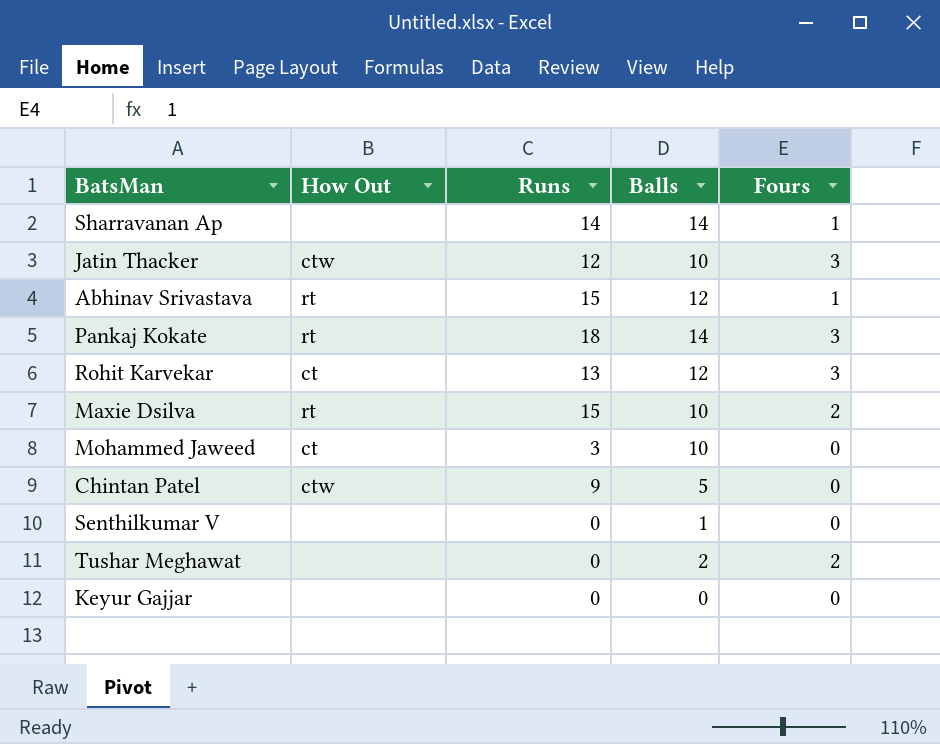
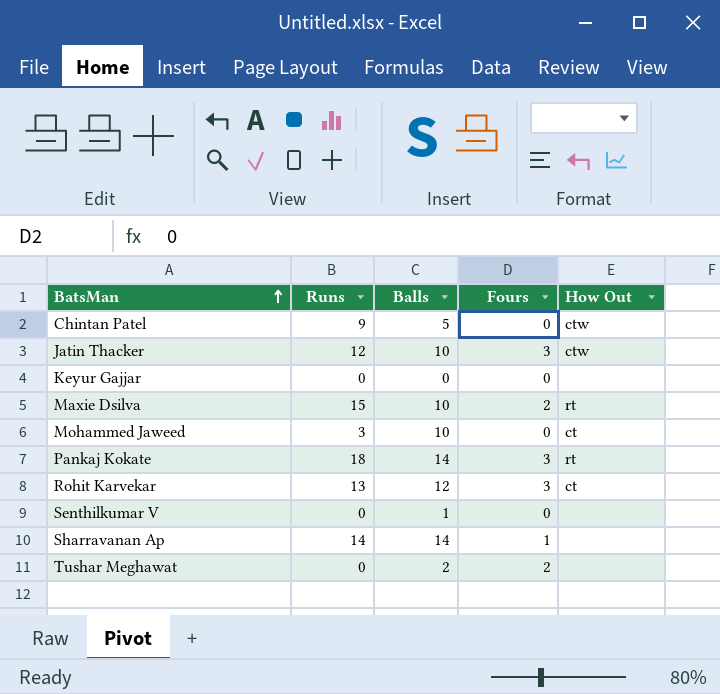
row order: none -> BatsMan ascending
column How Out | position: 2 -> 5
row Abhinav Srivastava: rt | 15 | 12 | 1 -> none

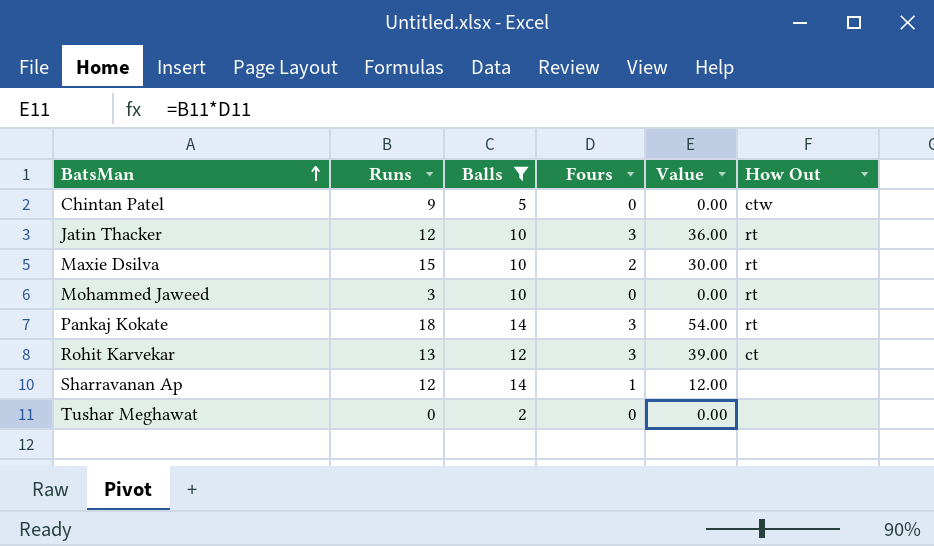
filter: none -> Balls >= 2
column Value | formula: none -> [Runs] * [Fours]
Jatin Thacker | How Out: ctw -> rt
Mohammed Jaweed | How Out: ct -> rt
Sharravanan Ap | Runs: 14 -> 12
Tushar Meghawat | Fours: 2 -> 0

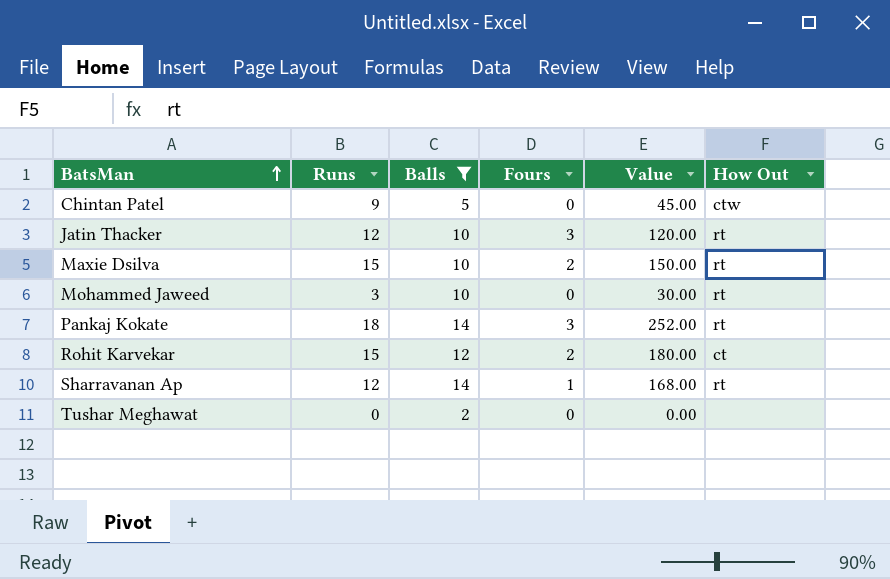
column Value | formula: [Runs] * [Fours] -> [Runs] * [Balls]
Rohit Karvekar | Runs: 13 -> 15
Rohit Karvekar | Fours: 3 -> 2
Sharravanan Ap | How Out: none -> rt

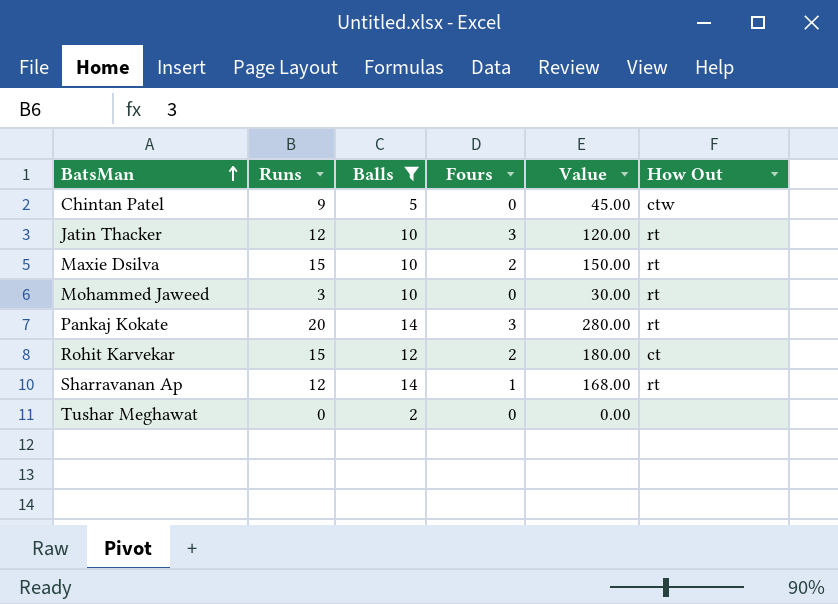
Pankaj Kokate | Runs: 18 -> 20
Pankaj Kokate | Value: 252.00 -> 280.00

